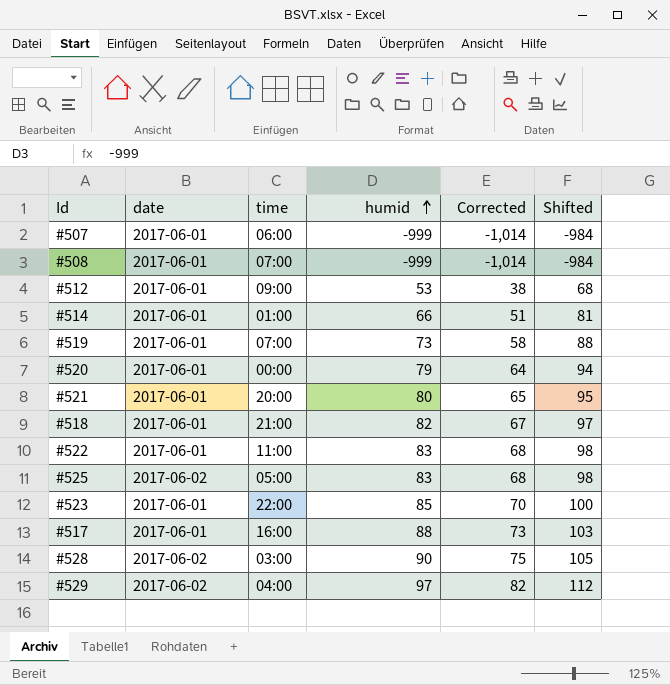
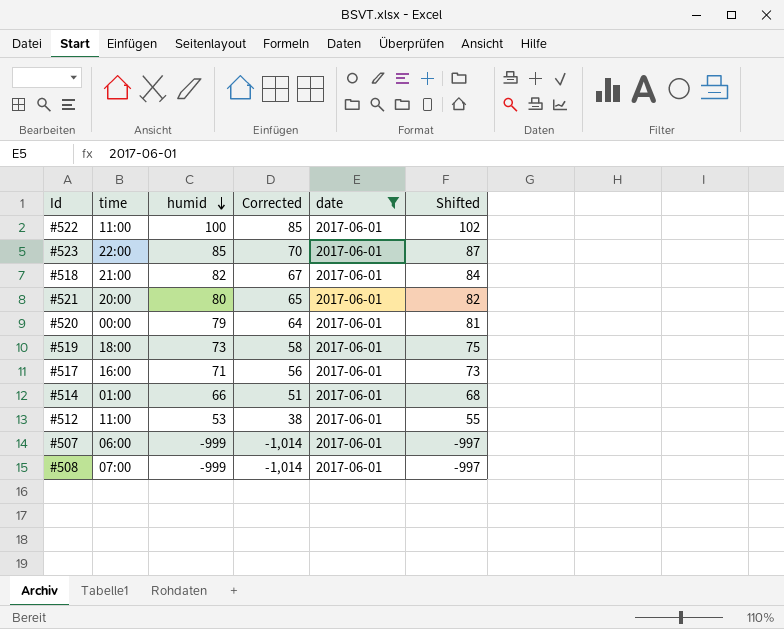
filter: none -> date = 2017-06-01
row order: humid ascending -> humid descending
column date | position: 2 -> 5
column Shifted | formula: [humid] + 15 -> [humid] + 2
#522 | humid: 83 -> 100
#522 | Corrected: 68 -> 85
#519 | time: 07:00 -> 18:00
#517 | humid: 88 -> 71
#517 | Corrected: 73 -> 56
#512 | time: 09:00 -> 11:00

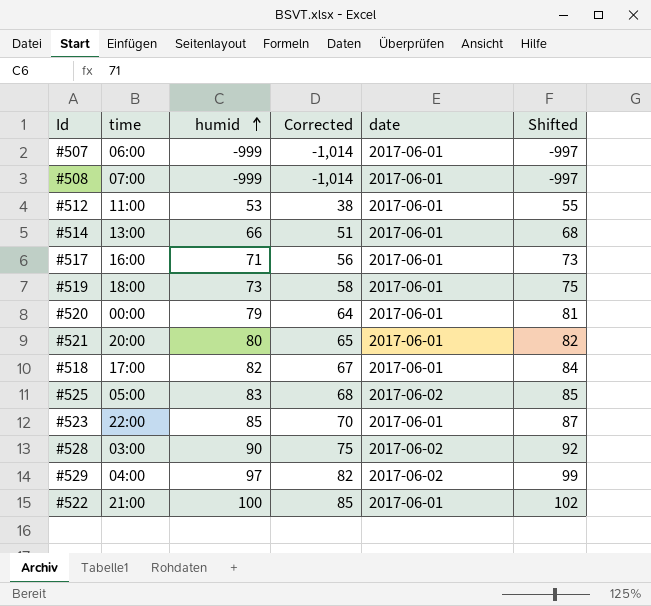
filter: date = 2017-06-01 -> none
row order: humid descending -> humid ascending
#514 | time: 01:00 -> 13:00
#518 | time: 21:00 -> 17:00
#522 | time: 11:00 -> 21:00

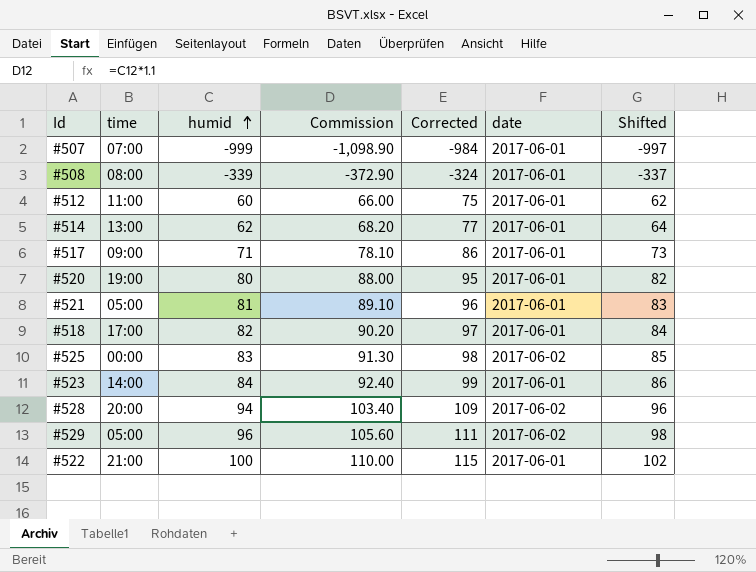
column Commission | formula: none -> [humid] * 1.1
column Corrected | formula: [humid] - 15 -> [humid] + 15
row #519: 18:00 | 73 | 58 | 2017-06-01 | 75 -> none
#507 | time: 06:00 -> 07:00
#508 | time: 07:00 -> 08:00
#508 | humid: -999 -> -339
#508 | Shifted: -997 -> -337
#512 | humid: 53 -> 60
#512 | Shifted: 55 -> 62
#514 | humid: 66 -> 62
#514 | Shifted: 68 -> 64
#517 | time: 16:00 -> 09:00
#520 | time: 00:00 -> 19:00
#520 | humid: 79 -> 80
#520 | Shifted: 81 -> 82
#521 | time: 20:00 -> 05:00
#521 | humid: 80 -> 81
#521 | Shifted: 82 -> 83
#525 | time: 05:00 -> 00:00
#523 | time: 22:00 -> 14:00
#523 | humid: 85 -> 84
#523 | Shifted: 87 -> 86
#528 | time: 03:00 -> 20:00
#528 | humid: 90 -> 94
#528 | Shifted: 92 -> 96
#529 | time: 04:00 -> 05:00
#529 | humid: 97 -> 96
#529 | Shifted: 99 -> 98

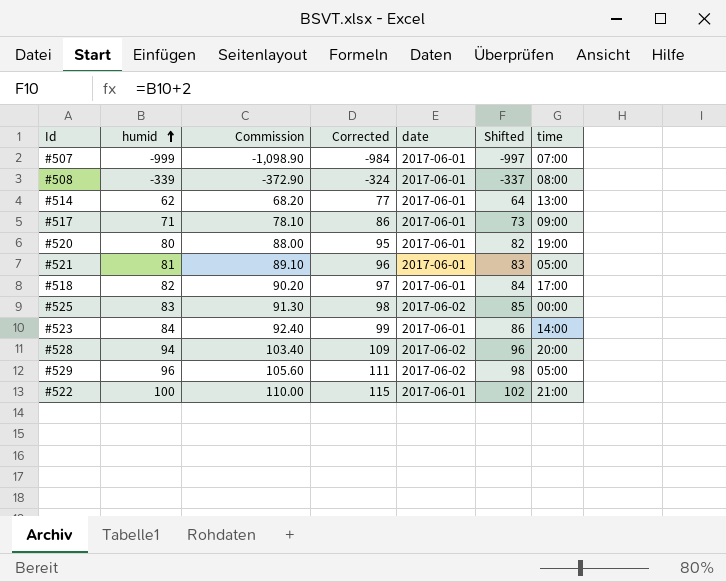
column time | position: 2 -> 7
row #512: 11:00 | 60 | 66.00 | 75 | 2017-06-01 | 62 -> none

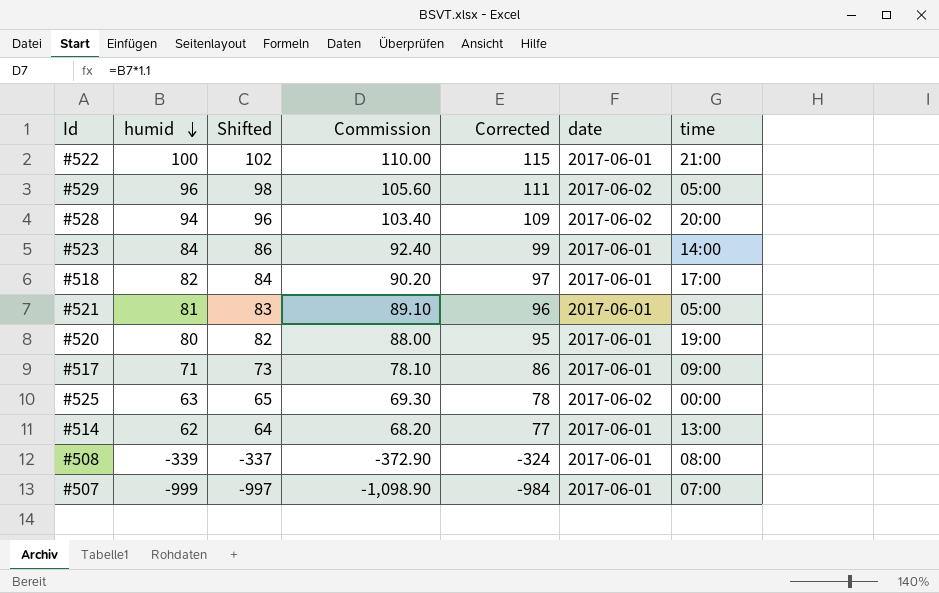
row order: humid ascending -> humid descending
column Shifted | position: 6 -> 3
#525 | humid: 83 -> 63
#525 | Shifted: 85 -> 65
#525 | Commission: 91.30 -> 69.30
#525 | Corrected: 98 -> 78

